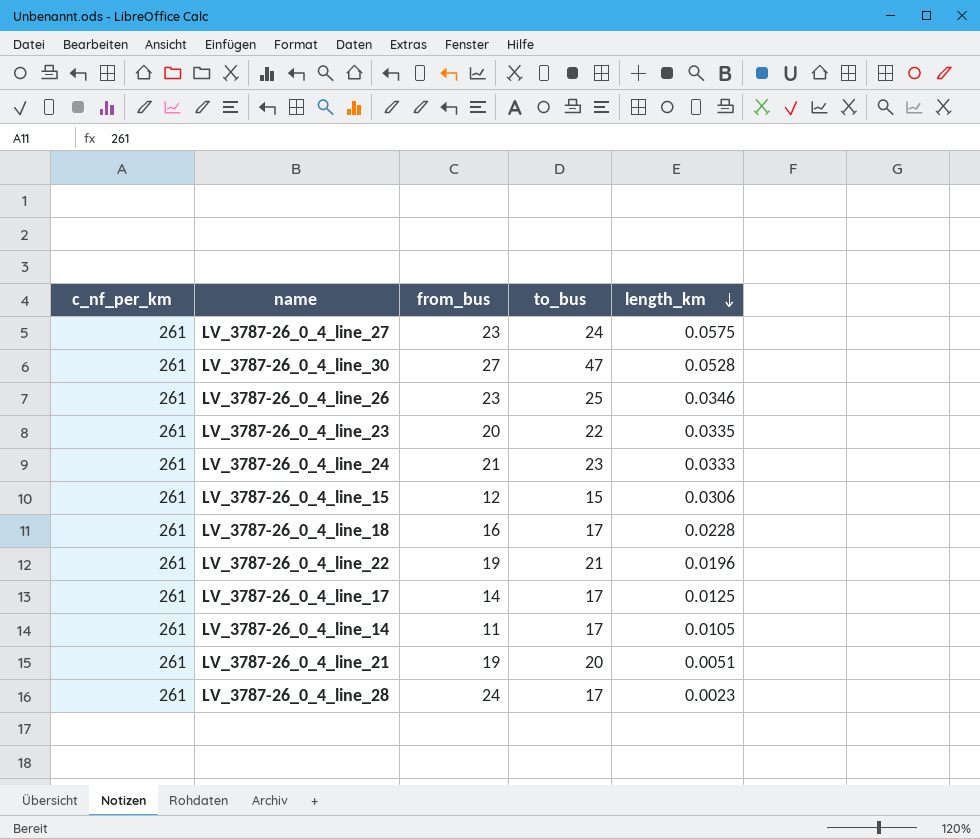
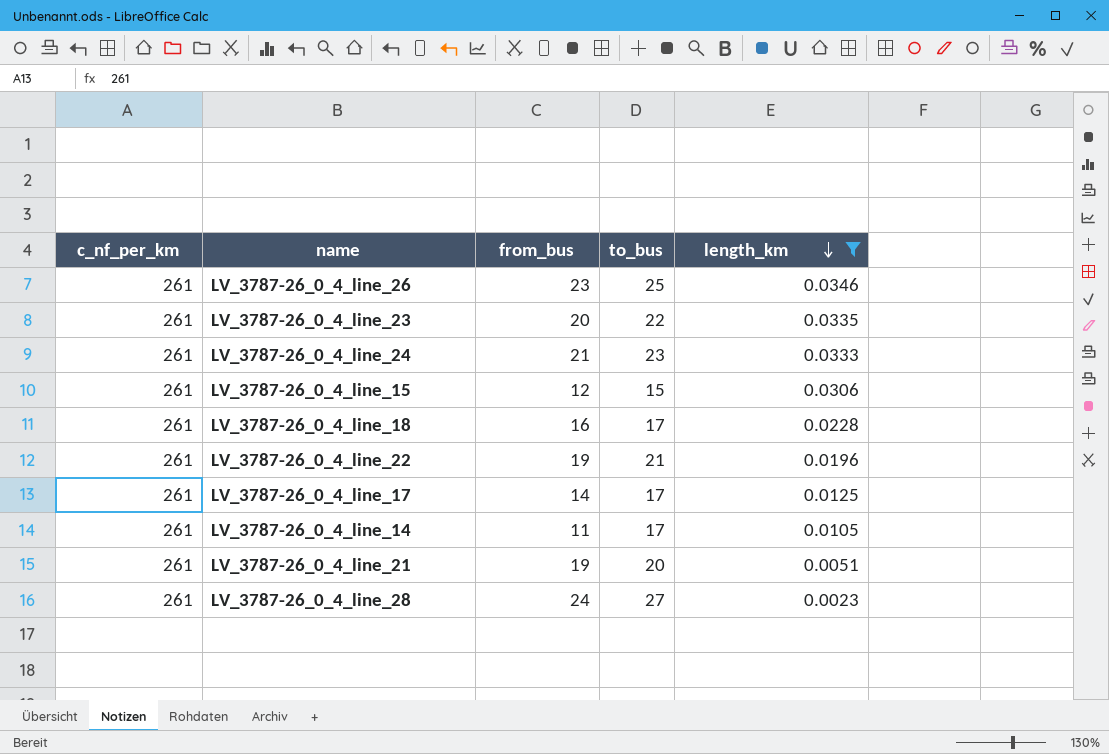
filter: none -> length_km <= 0.0346
LV_3787-26_0_4_line_28 | to_bus: 17 -> 27

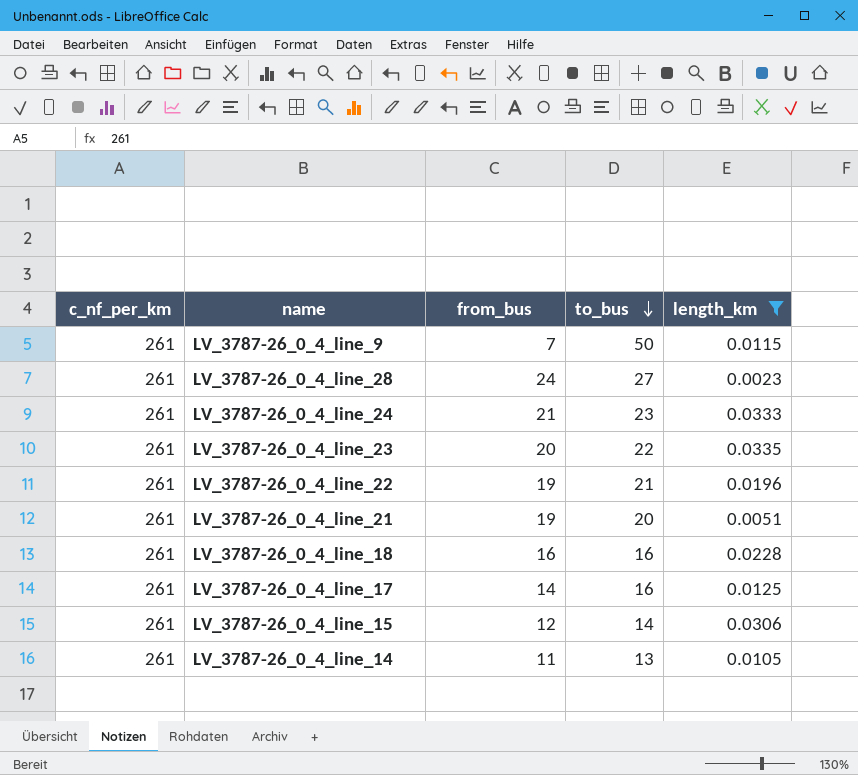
row order: length_km descending -> to_bus descending
row LV_3787-26_0_4_line_26: 261 | 23 | 25 | 0.0346 -> none
row LV_3787-26_0_4_line_9: none -> 261 | 7 | 50 | 0.0115
LV_3787-26_0_4_line_18 | to_bus: 17 -> 16
LV_3787-26_0_4_line_17 | to_bus: 17 -> 16
LV_3787-26_0_4_line_15 | to_bus: 15 -> 14
LV_3787-26_0_4_line_14 | to_bus: 17 -> 13

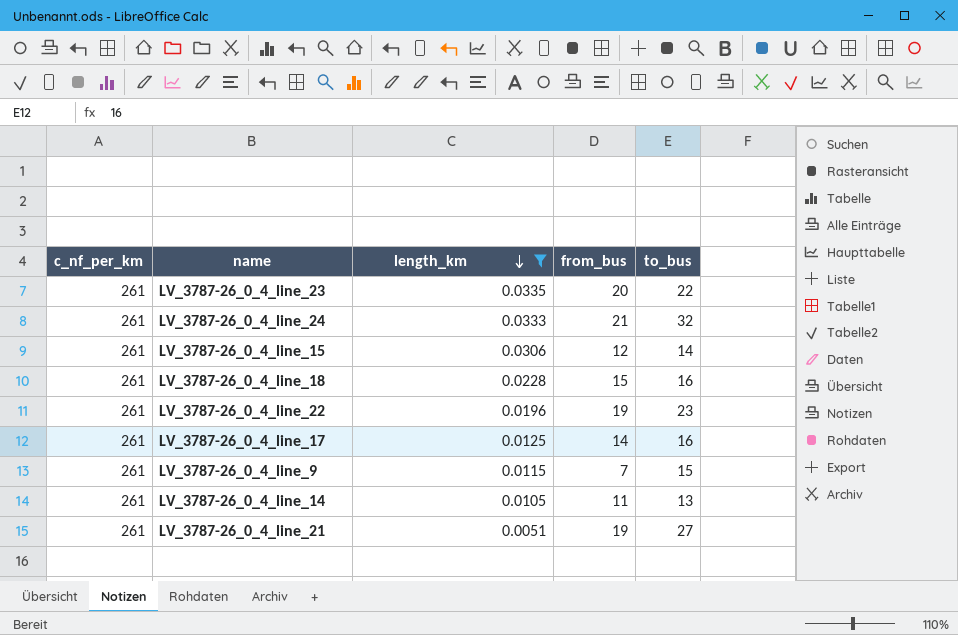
row order: to_bus descending -> length_km descending
column length_km | position: 5 -> 3
row LV_3787-26_0_4_line_28: 261 | 24 | 27 | 0.0023 -> none
LV_3787-26_0_4_line_24 | to_bus: 23 -> 32
LV_3787-26_0_4_line_18 | from_bus: 16 -> 15
LV_3787-26_0_4_line_22 | to_bus: 21 -> 23
LV_3787-26_0_4_line_9 | to_bus: 50 -> 15
LV_3787-26_0_4_line_21 | to_bus: 20 -> 27

